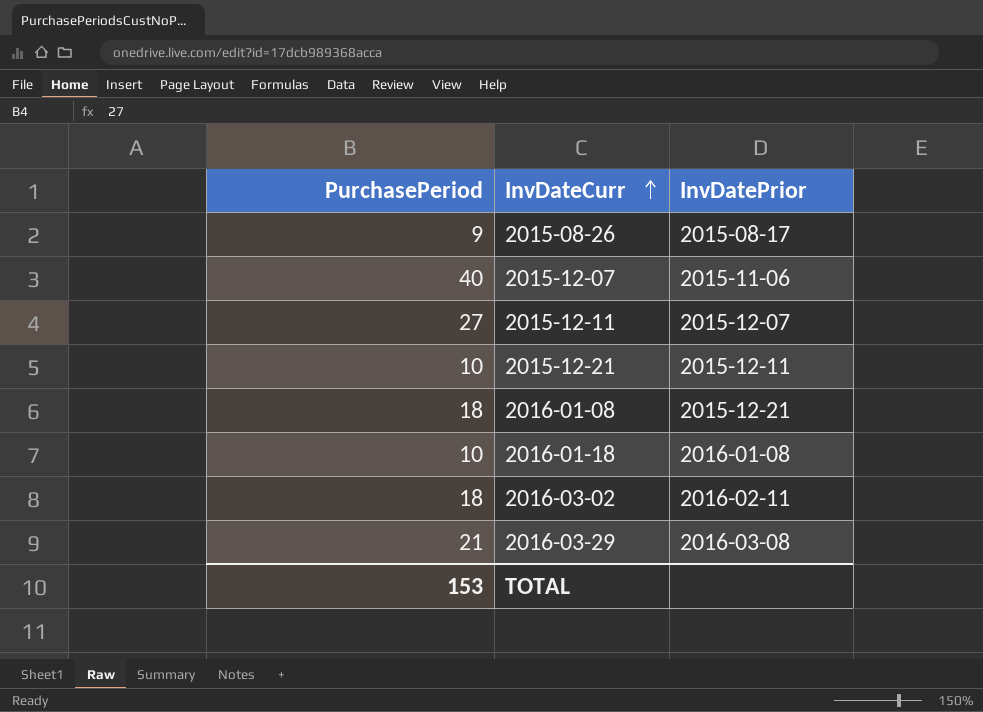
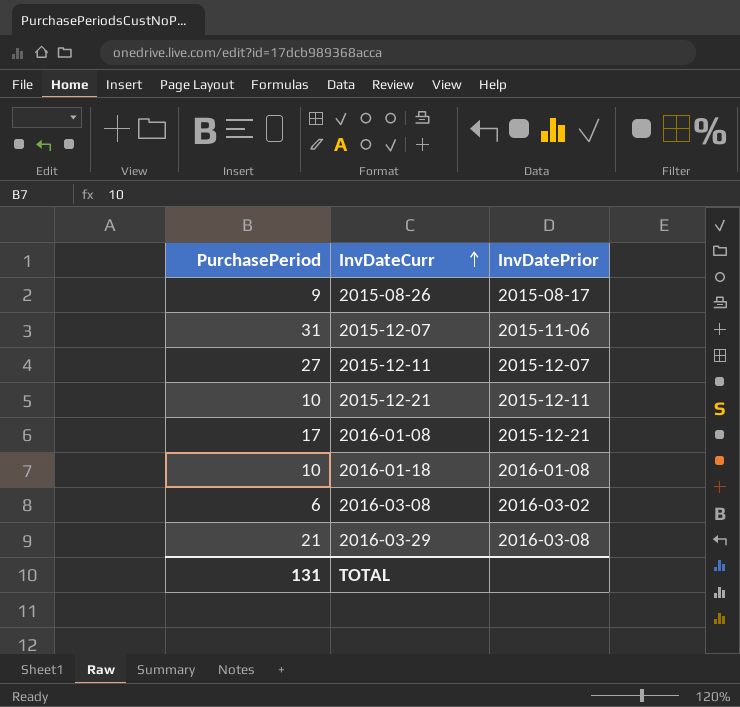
row 2016-03-02: 18 | 2016-02-11 -> none
2015-12-07 | PurchasePeriod: 40 -> 31
2016-01-08 | PurchasePeriod: 18 -> 17
row 2016-03-08: none -> 6 | 2016-03-02
TOTAL | PurchasePeriod: 153 -> 131

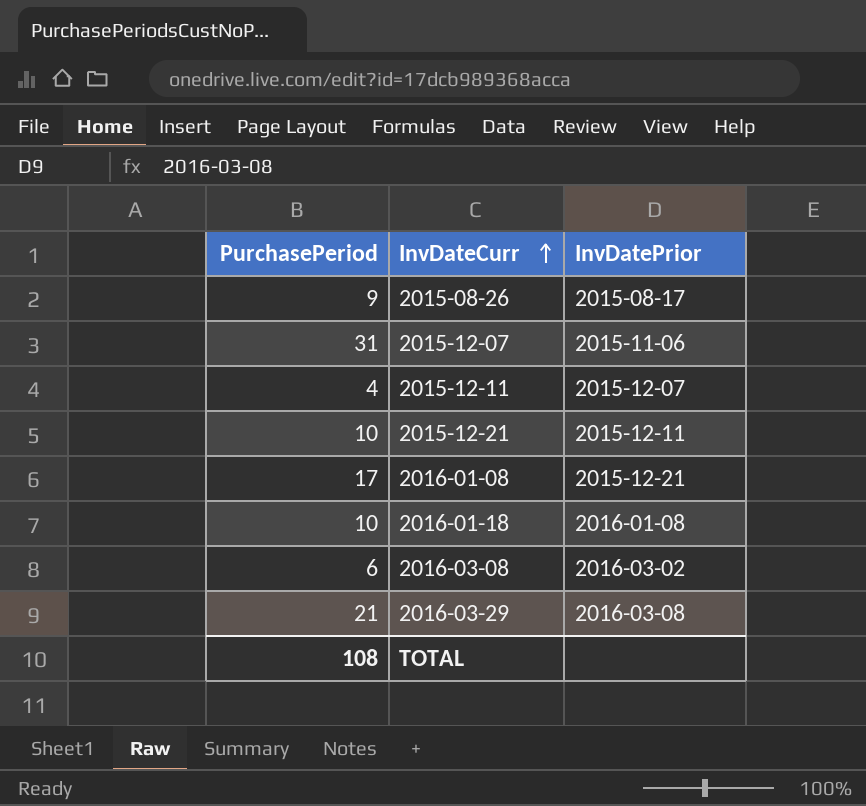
2015-12-11 | PurchasePeriod: 27 -> 4
TOTAL | PurchasePeriod: 131 -> 108

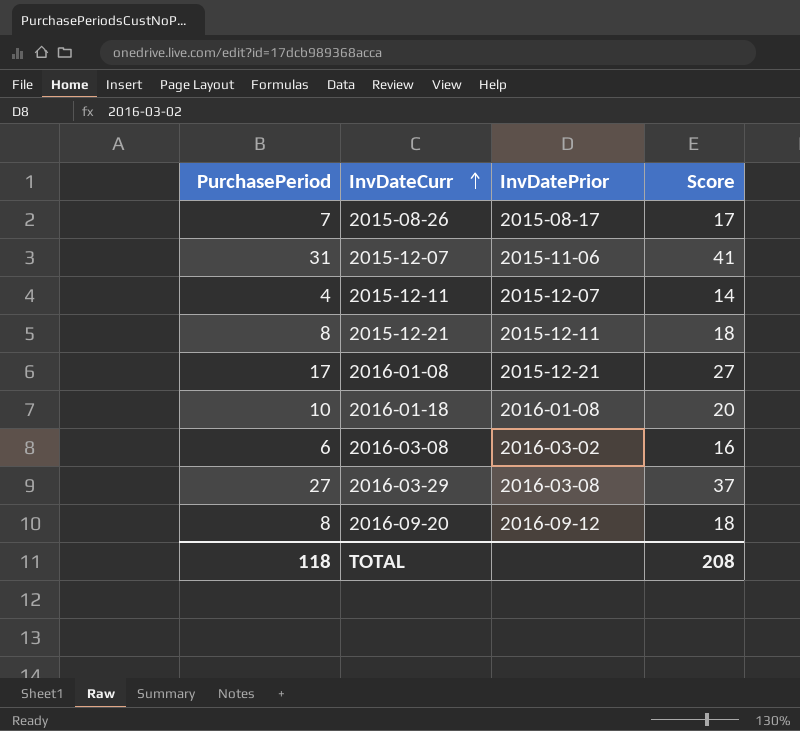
column Score | formula: none -> [PurchasePeriod] + 10
2015-08-26 | PurchasePeriod: 9 -> 7
2015-12-21 | PurchasePeriod: 10 -> 8
2016-03-29 | PurchasePeriod: 21 -> 27
row 2016-09-20: none -> 8 | 2016-09-12 | 18
TOTAL | PurchasePeriod: 108 -> 118

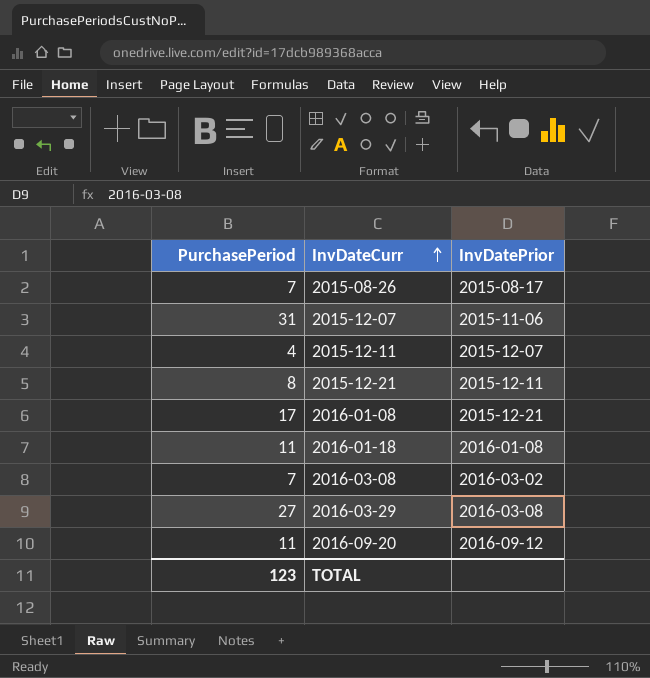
column Score | formula: [PurchasePeriod] + 10 -> none
2016-01-18 | PurchasePeriod: 10 -> 11
2016-03-08 | PurchasePeriod: 6 -> 7
2016-09-20 | PurchasePeriod: 8 -> 11
TOTAL | PurchasePeriod: 118 -> 123

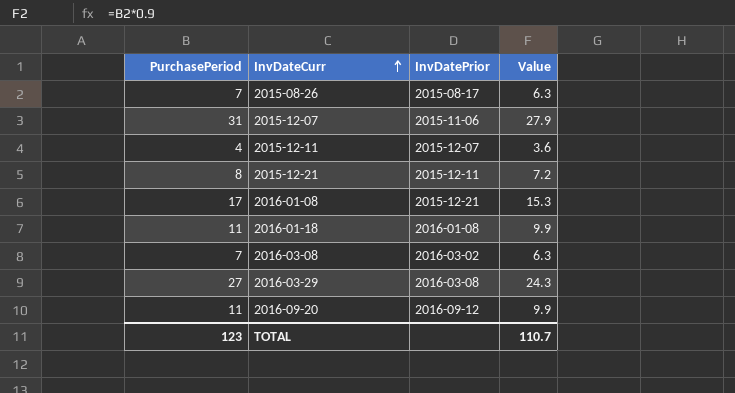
column Value | formula: none -> [PurchasePeriod] * 0.9

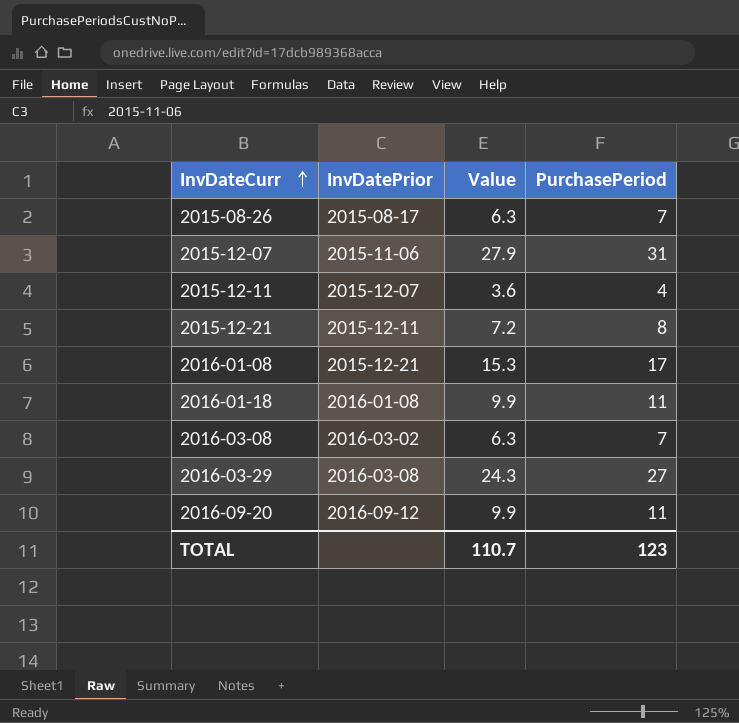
column PurchasePeriod | position: 1 -> 4

